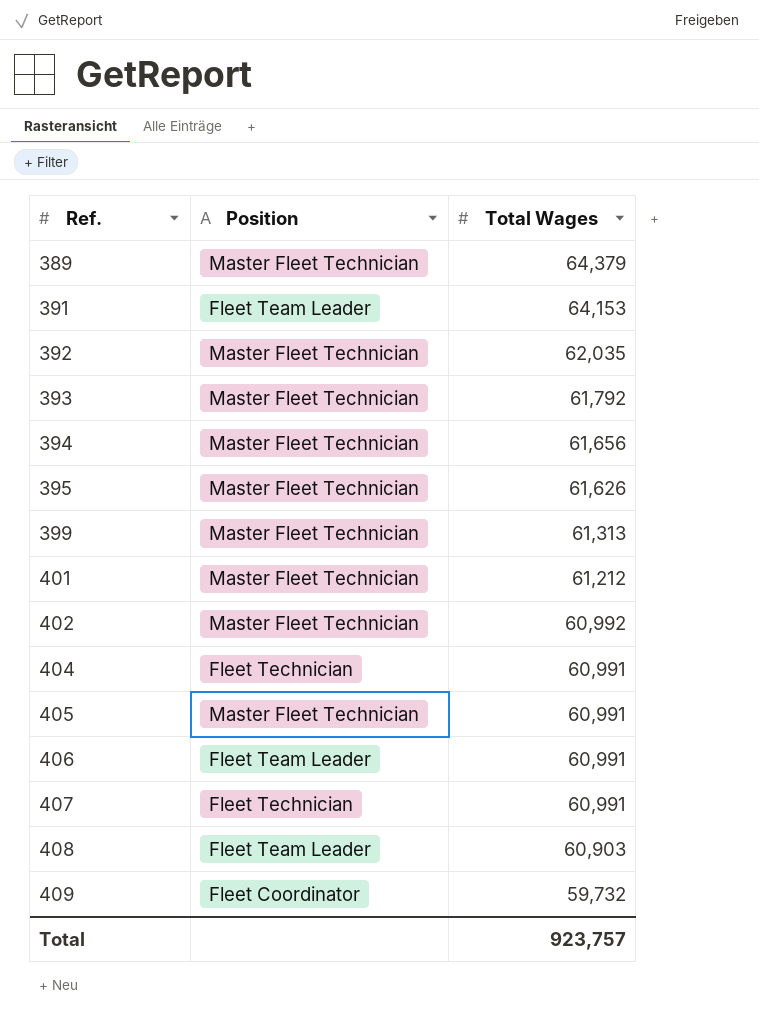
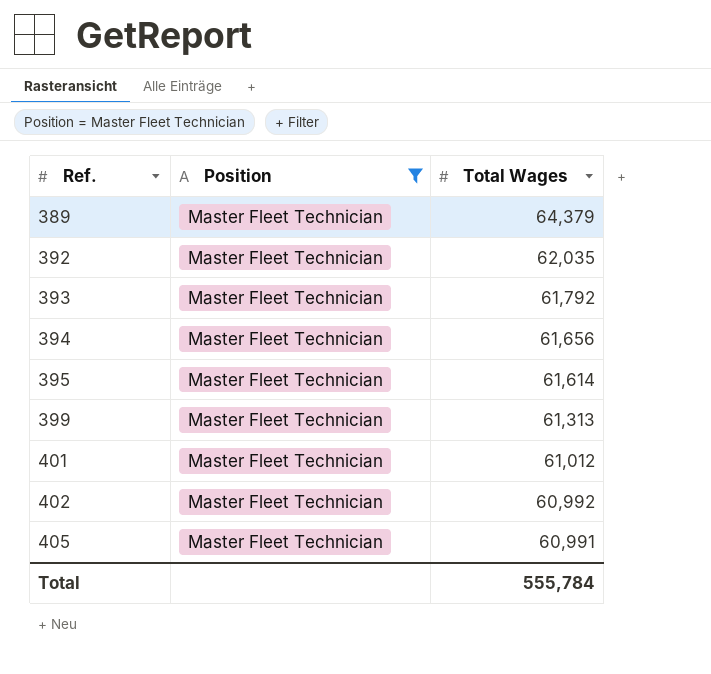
filter: none -> Position = Master Fleet Technician
395 | Total Wages: 61,626 -> 61,614
401 | Total Wages: 61,212 -> 61,012
Total | Total Wages: 923,757 -> 555,784

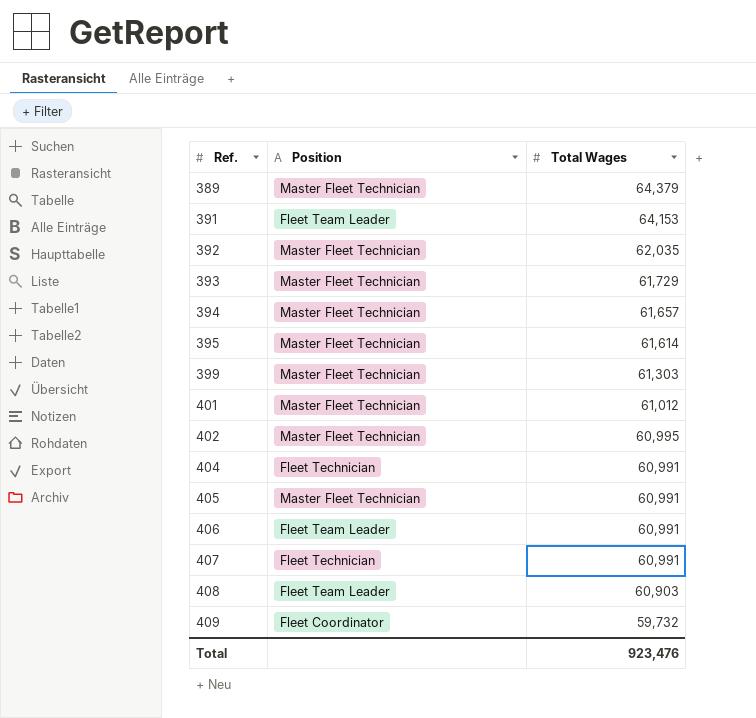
filter: Position = Master Fleet Technician -> none
393 | Total Wages: 61,792 -> 61,729
394 | Total Wages: 61,656 -> 61,657
399 | Total Wages: 61,313 -> 61,303
402 | Total Wages: 60,992 -> 60,995
Total | Total Wages: 555,784 -> 923,476

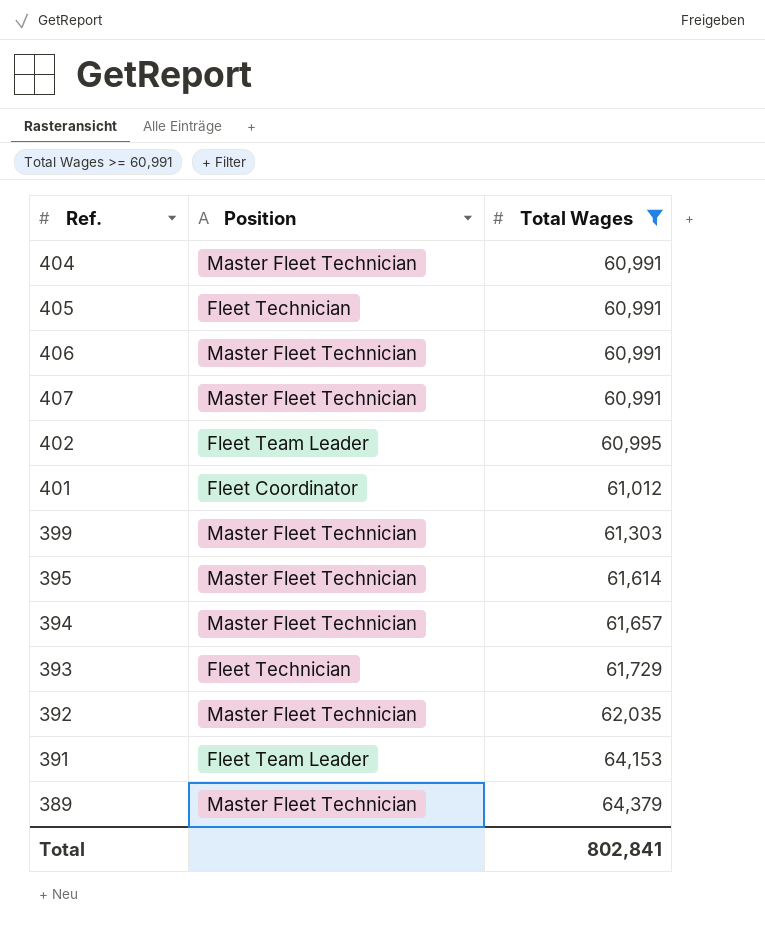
filter: none -> Total Wages >= 60,991
row order: Ref. ascending -> Total Wages ascending
404 | Position: Fleet Technician -> Master Fleet Technician
405 | Position: Master Fleet Technician -> Fleet Technician
406 | Position: Fleet Team Leader -> Master Fleet Technician
407 | Position: Fleet Technician -> Master Fleet Technician
402 | Position: Master Fleet Technician -> Fleet Team Leader
401 | Position: Master Fleet Technician -> Fleet Coordinator
393 | Position: Master Fleet Technician -> Fleet Technician
Total | Total Wages: 923,476 -> 802,841

